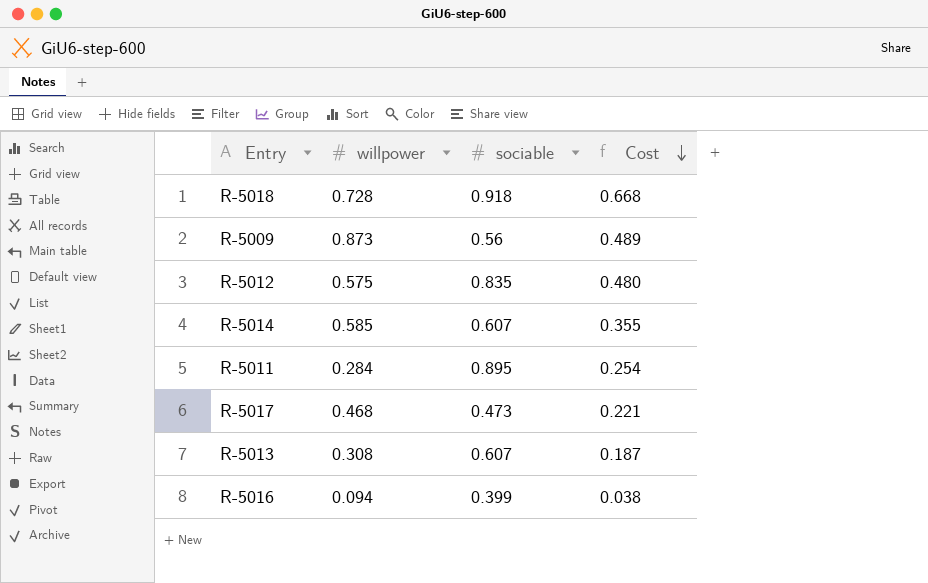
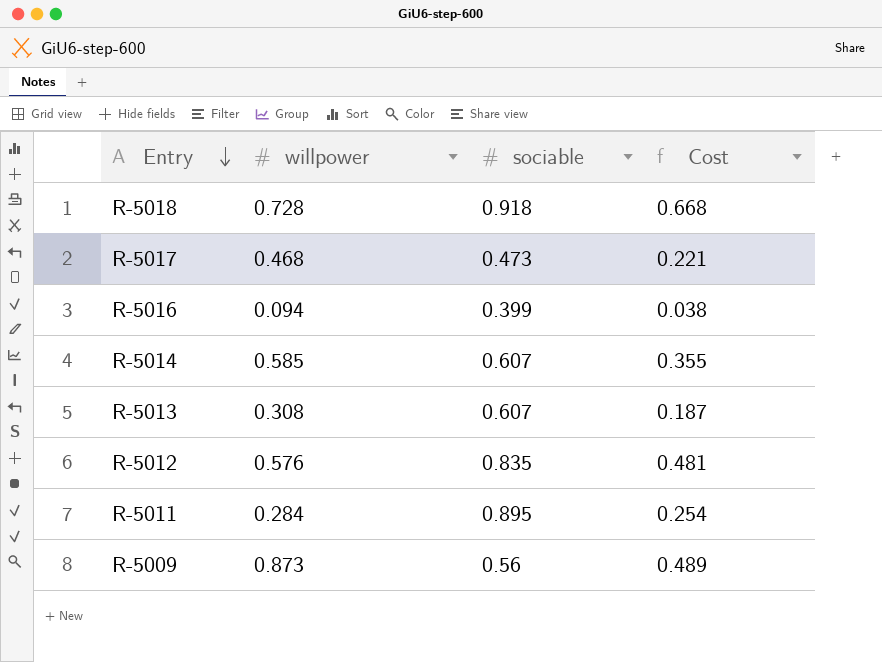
row order: Cost descending -> Entry descending
R-5012 | willpower: 0.575 -> 0.576
R-5012 | Cost: 0.480 -> 0.481

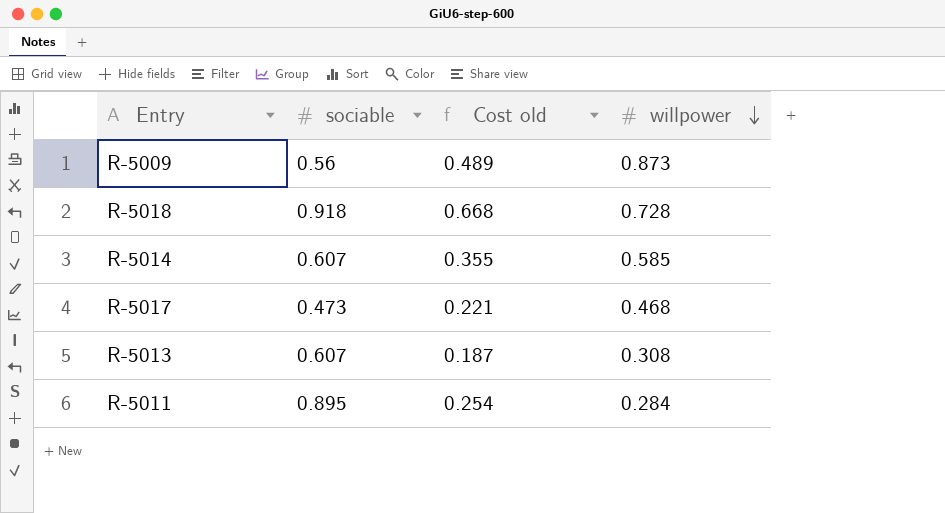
row order: Entry descending -> willpower descending
column name: Cost -> Cost old
column willpower | position: 2 -> 4
row R-5016: 0.094 | 0.399 | 0.038 -> none
row R-5012: 0.576 | 0.835 | 0.481 -> none

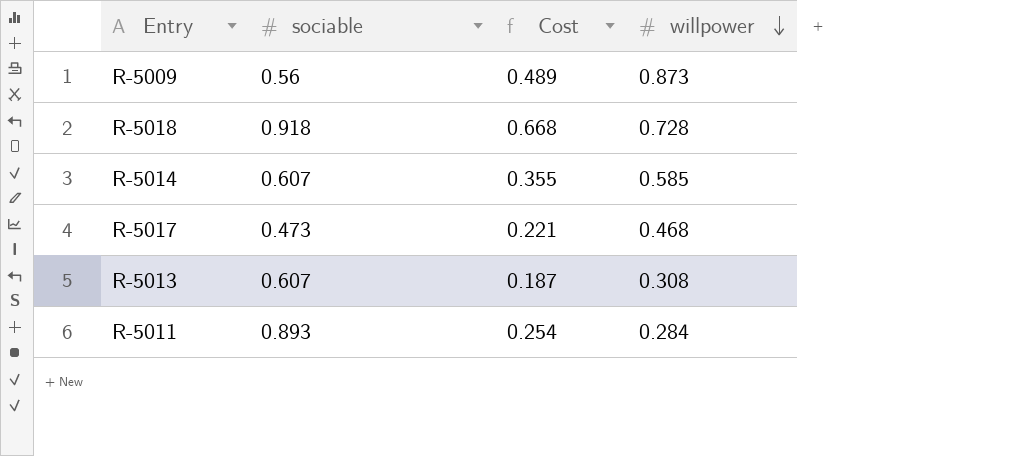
column name: Cost old -> Cost
R-5011 | sociable: 0.895 -> 0.893

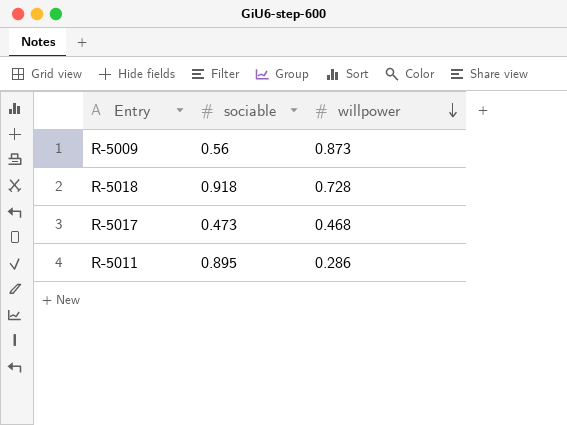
column Cost | formula: [sociable] * [willpower] -> none
row R-5014: 0.607 | 0.355 | 0.585 -> none
row R-5013: 0.607 | 0.187 | 0.308 -> none
R-5011 | sociable: 0.893 -> 0.895
R-5011 | willpower: 0.284 -> 0.286

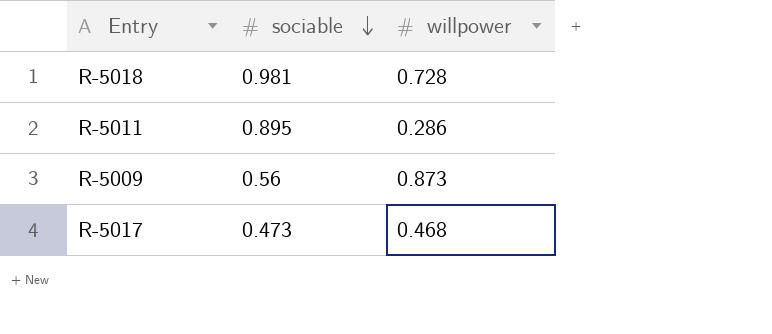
row order: willpower descending -> sociable descending
R-5018 | sociable: 0.918 -> 0.981

